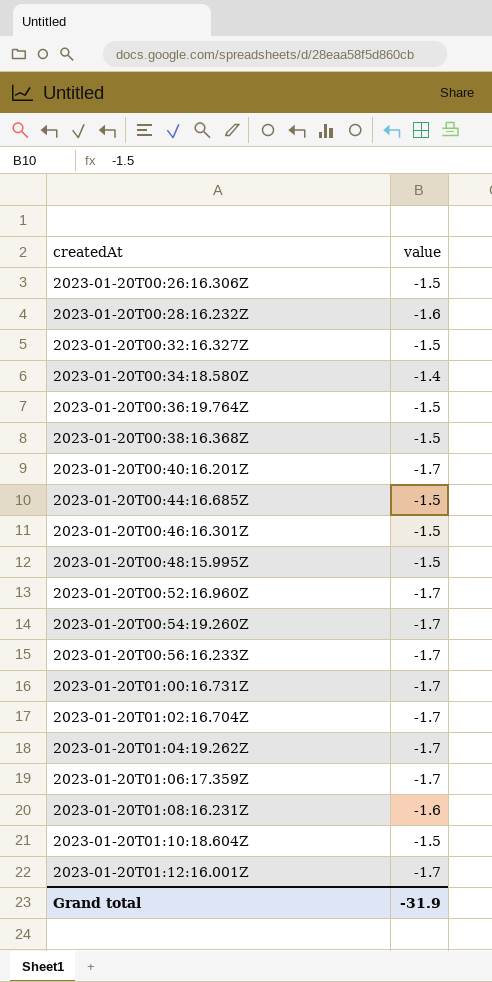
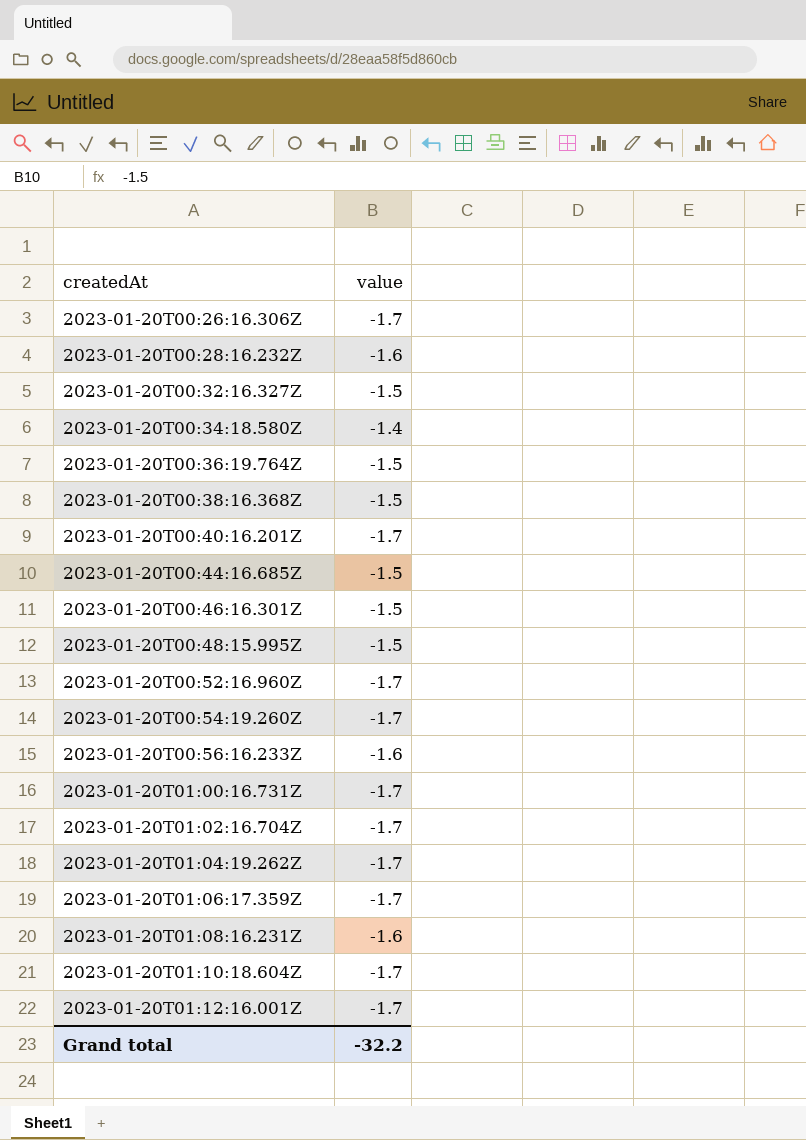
2023-01-20T00:26:16.306Z | value: -1.5 -> -1.7
2023-01-20T00:56:16.233Z | value: -1.7 -> -1.6
2023-01-20T01:10:18.604Z | value: -1.5 -> -1.7
Grand total | value: -31.9 -> -32.2

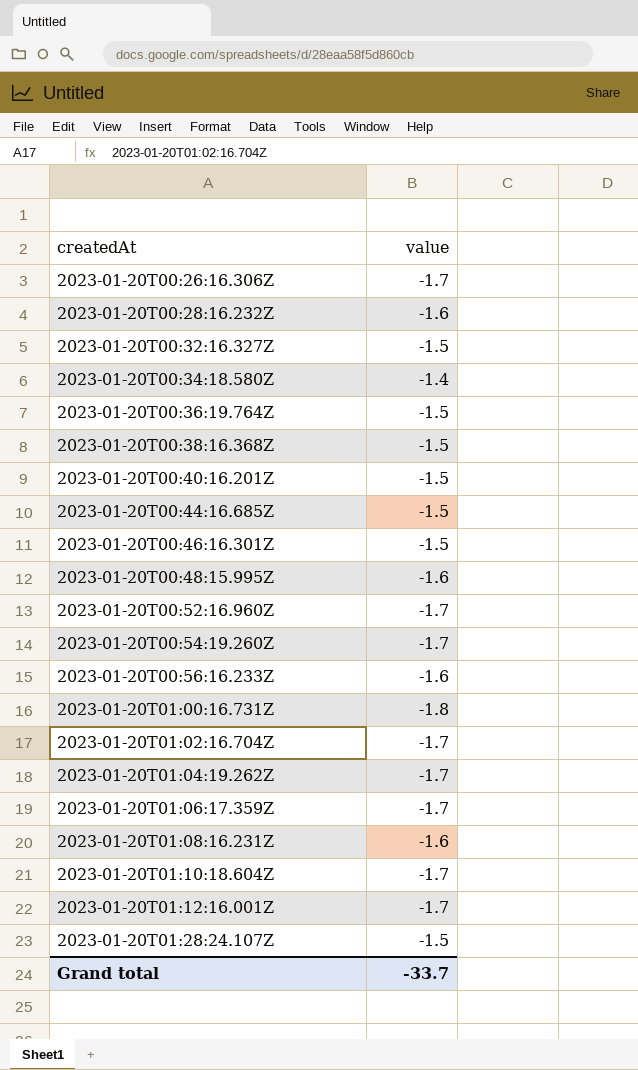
2023-01-20T00:40:16.201Z | value: -1.7 -> -1.5
2023-01-20T00:48:15.995Z | value: -1.5 -> -1.6
2023-01-20T01:00:16.731Z | value: -1.7 -> -1.8
row 2023-01-20T01:28:24.107Z: none -> -1.5
Grand total | value: -32.2 -> -33.7

